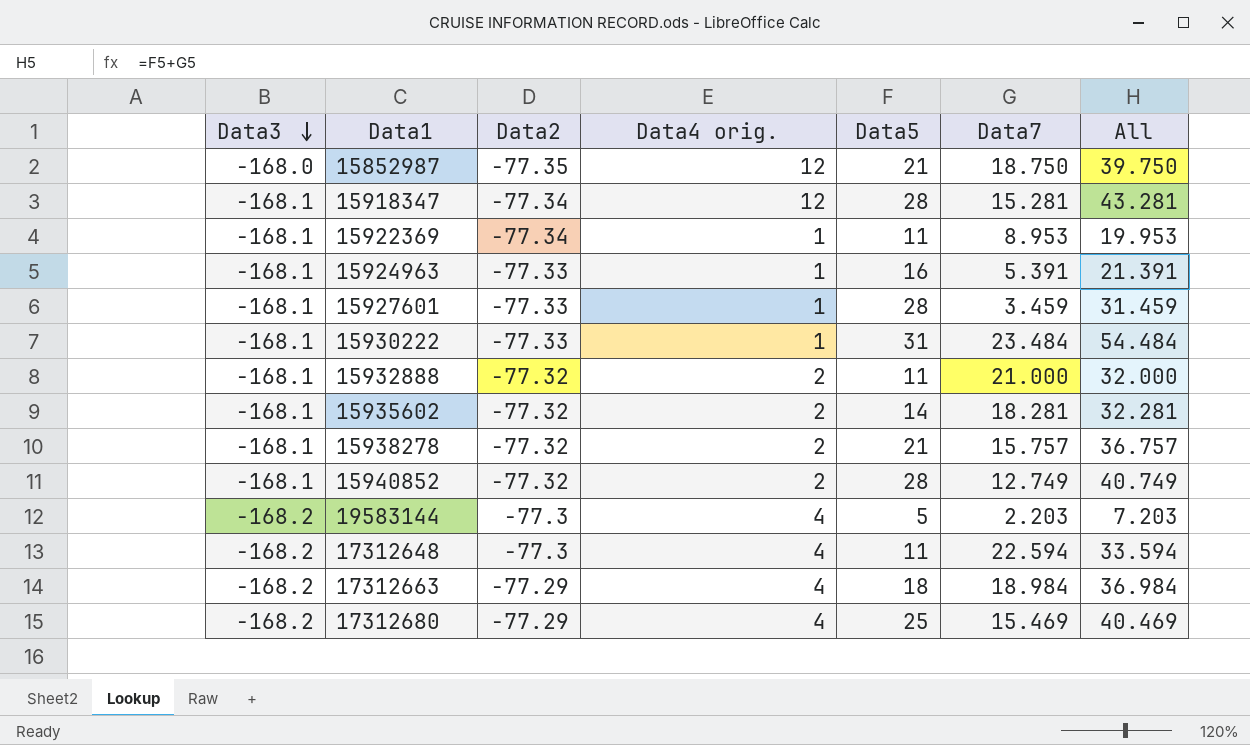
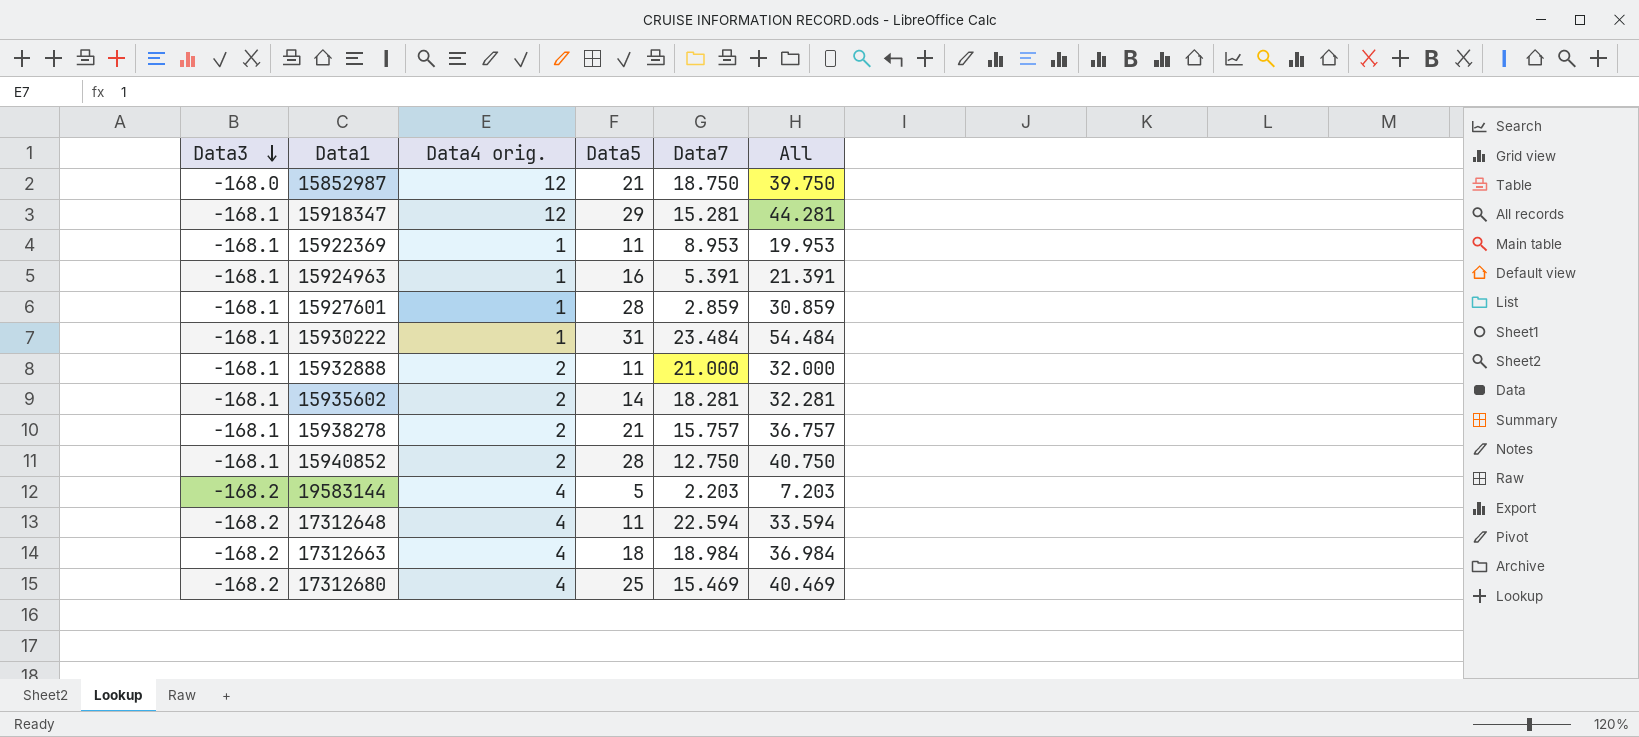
column Data2 | position: 3 -> none
15918347 | Data5: 28 -> 29
15918347 | All: 43.281 -> 44.281
15927601 | Data7: 3.459 -> 2.859
15927601 | All: 31.459 -> 30.859
15940852 | Data7: 12.749 -> 12.750
15940852 | All: 40.749 -> 40.750

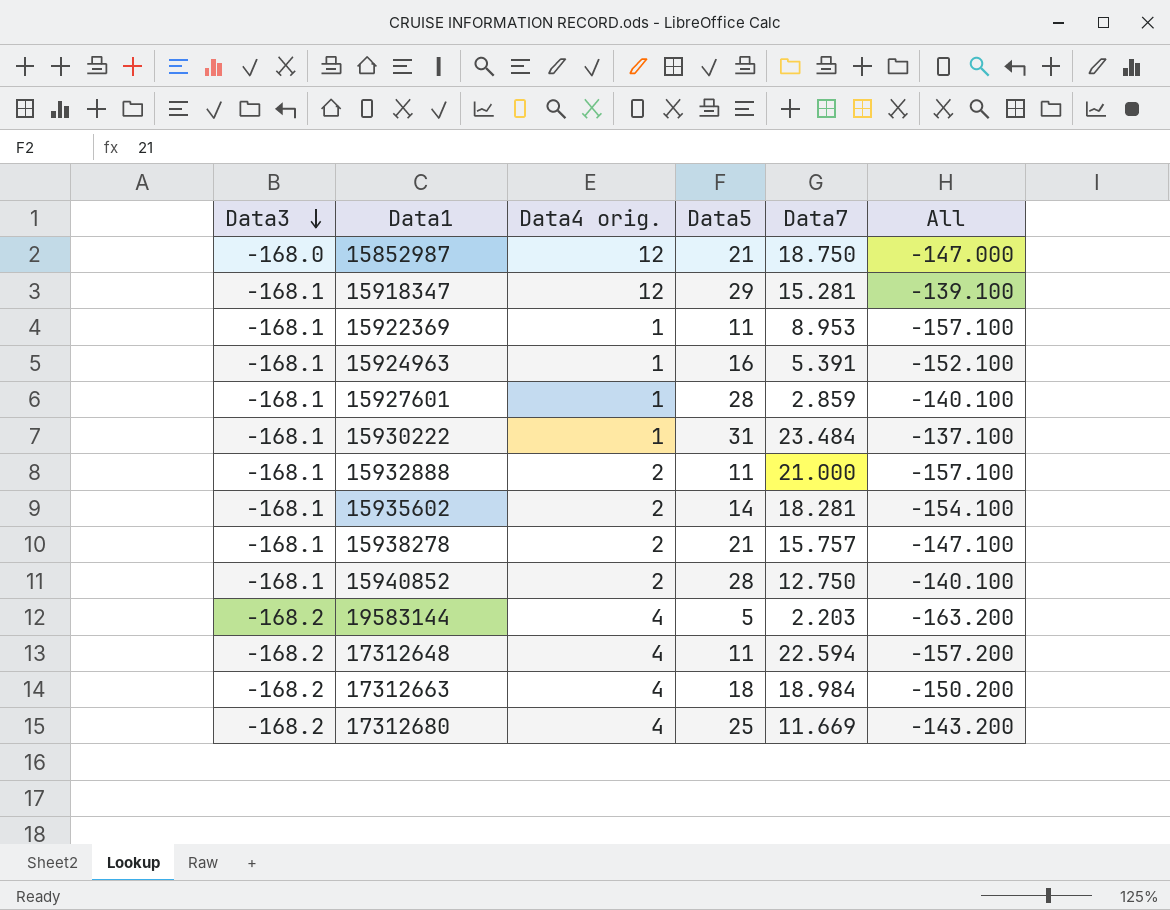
column All | formula: [Data5] + [Data7] -> [Data3] + [Data5]
17312680 | Data7: 15.469 -> 11.669

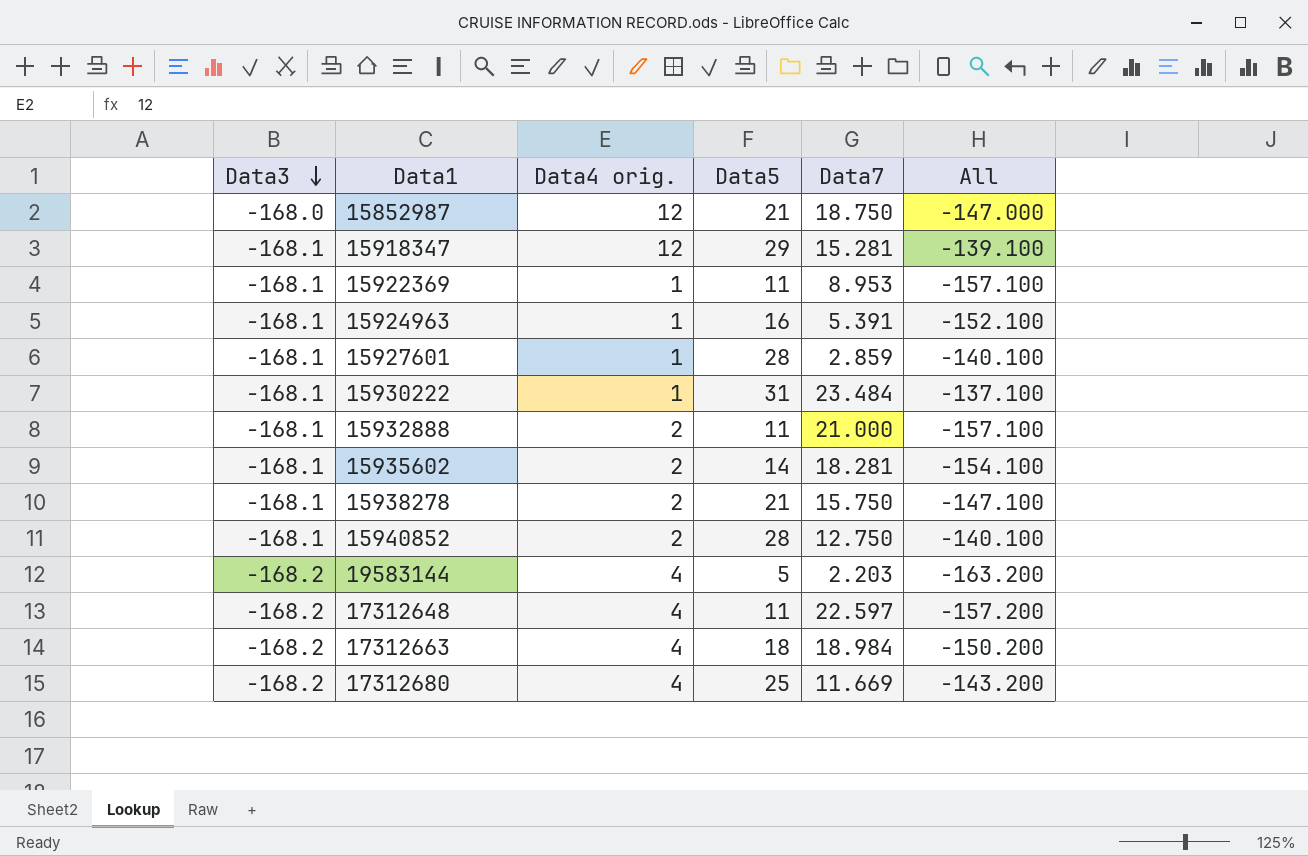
15938278 | Data7: 15.757 -> 15.750
17312648 | Data7: 22.594 -> 22.597

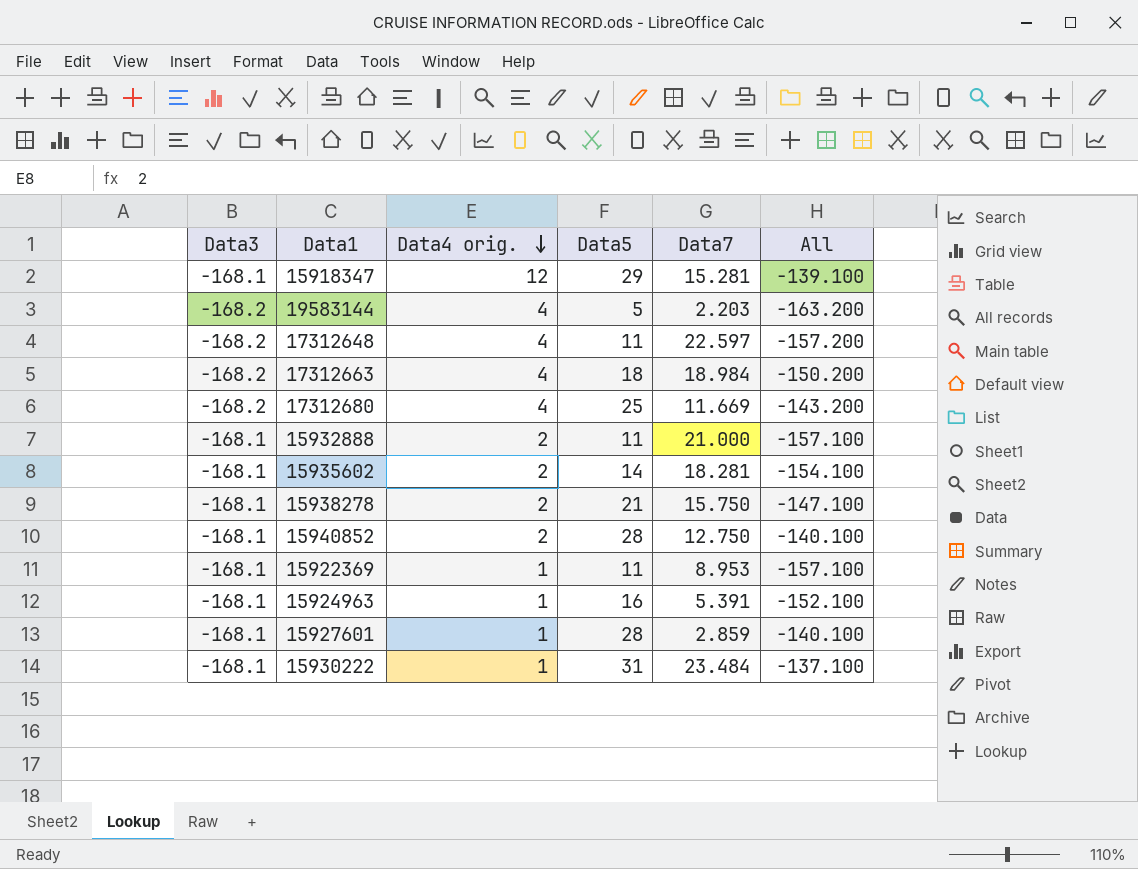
row order: Data3 descending -> Data4 orig. descending
row 15852987: -168.0 | 12 | 21 | 18.750 | -147.000 -> none

